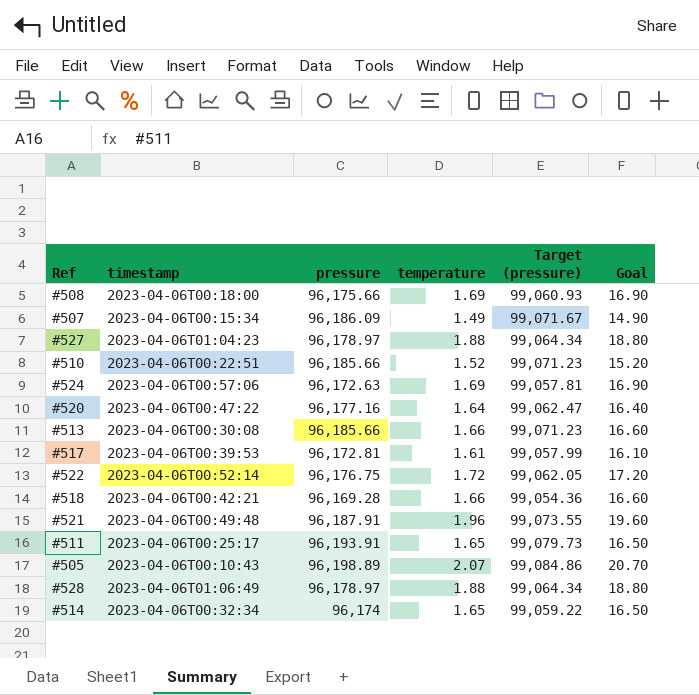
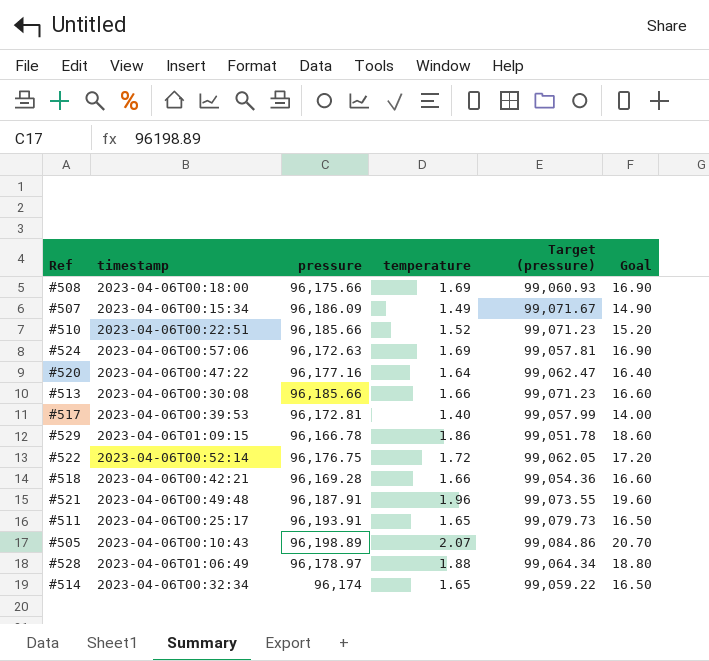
row #527: 2023-04-06T01:04:23 | 96,178.97 | 1.88 | 99,064.34 | 18.80 -> none
#517 | temperature: 1.61 -> 1.40
#517 | Goal: 16.10 -> 14.00
row #529: none -> 2023-04-06T01:09:15 | 96,166.78 | 1.86 | 99,051.78 | 18.60

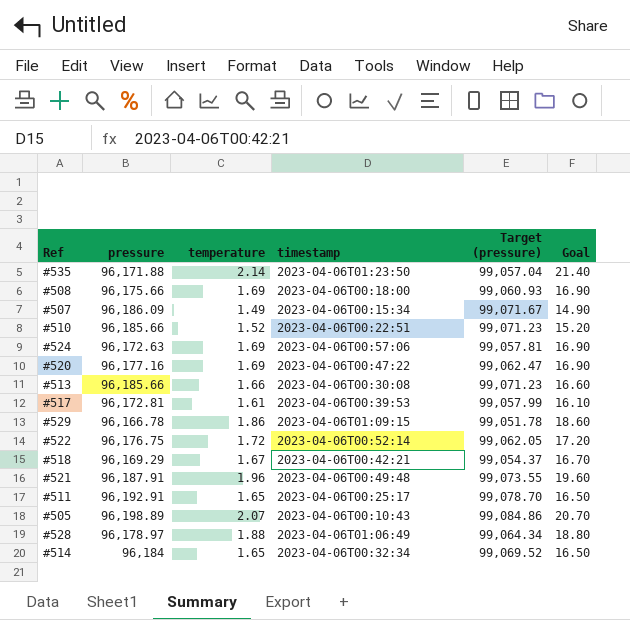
column timestamp | position: 2 -> 4
row #535: none -> 96,171.88 | 2.14 | 2023-04-06T01:23:50 | 99,057.04 | 21.40
#520 | temperature: 1.64 -> 1.69
#520 | Goal: 16.40 -> 16.90
#517 | temperature: 1.40 -> 1.61
#517 | Goal: 14.00 -> 16.10
#518 | pressure: 96,169.28 -> 96,169.29
#518 | temperature: 1.66 -> 1.67
#518 | Target (pressure): 99,054.36 -> 99,054.37
#518 | Goal: 16.60 -> 16.70
#511 | pressure: 96,193.91 -> 96,192.91
#511 | Target (pressure): 99,079.73 -> 99,078.70
#514 | pressure: 96,174 -> 96,184
#514 | Target (pressure): 99,059.22 -> 99,069.52

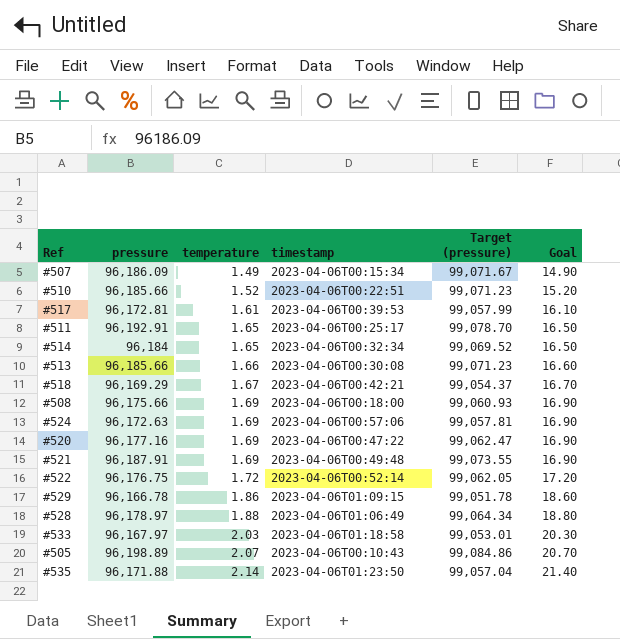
row order: none -> temperature ascending
#521 | temperature: 1.96 -> 1.69
#521 | Goal: 19.60 -> 16.90
row #533: none -> 96,167.97 | 2.03 | 2023-04-06T01:18:58 | 99,053.01 | 20.30

